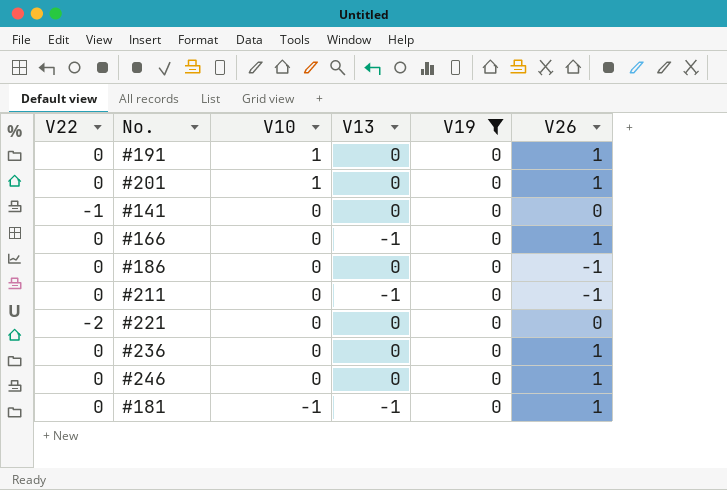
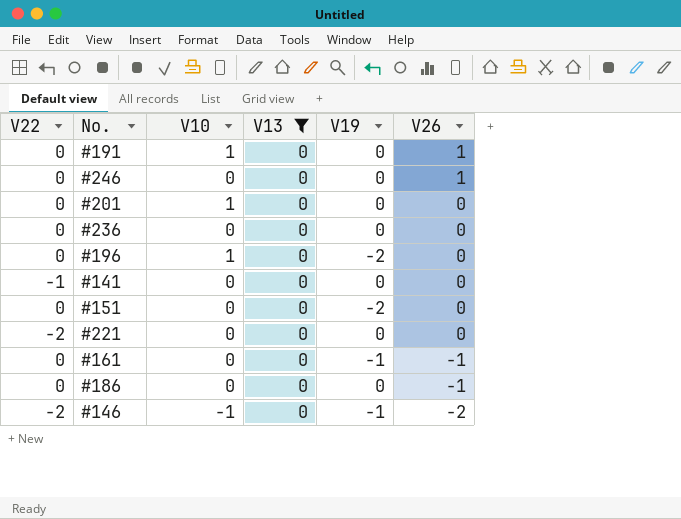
filter: V19 = 0 -> V13 = 0
row order: V10 descending -> V26 descending
#201 | V26: 1 -> 0
#236 | V26: 1 -> 0

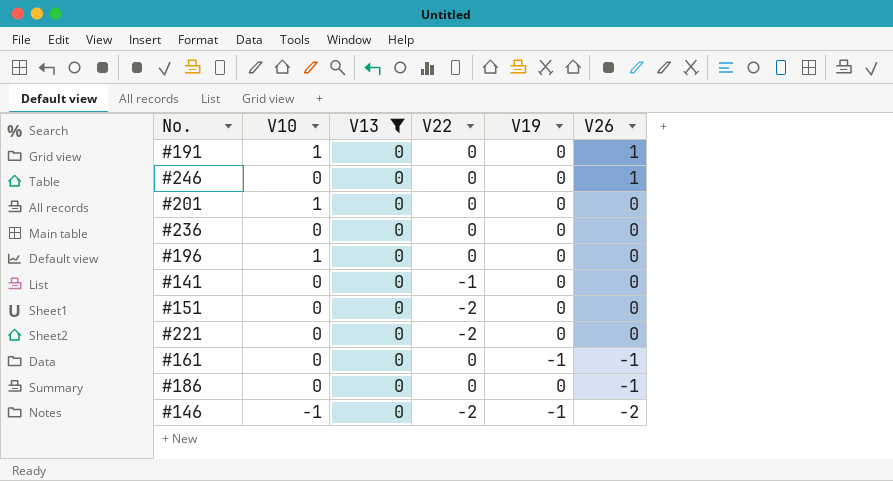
column V22 | position: 1 -> 4
#196 | V19: -2 -> 0
#151 | V22: 0 -> -2
#151 | V19: -2 -> 0

